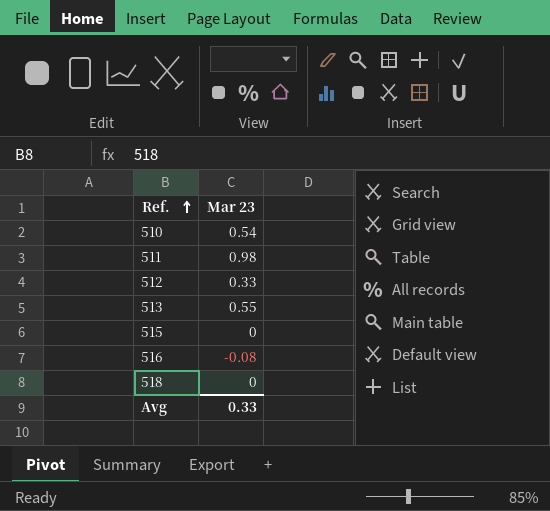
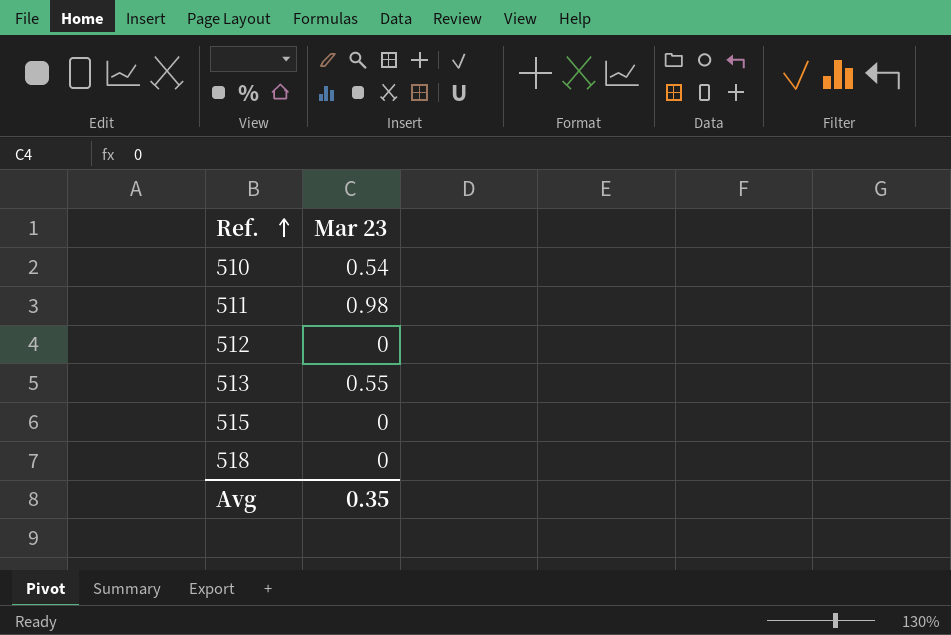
row 516: -0.08 -> none
512 | Mar 23: 0.33 -> 0
Avg | Mar 23: 0.33 -> 0.35

